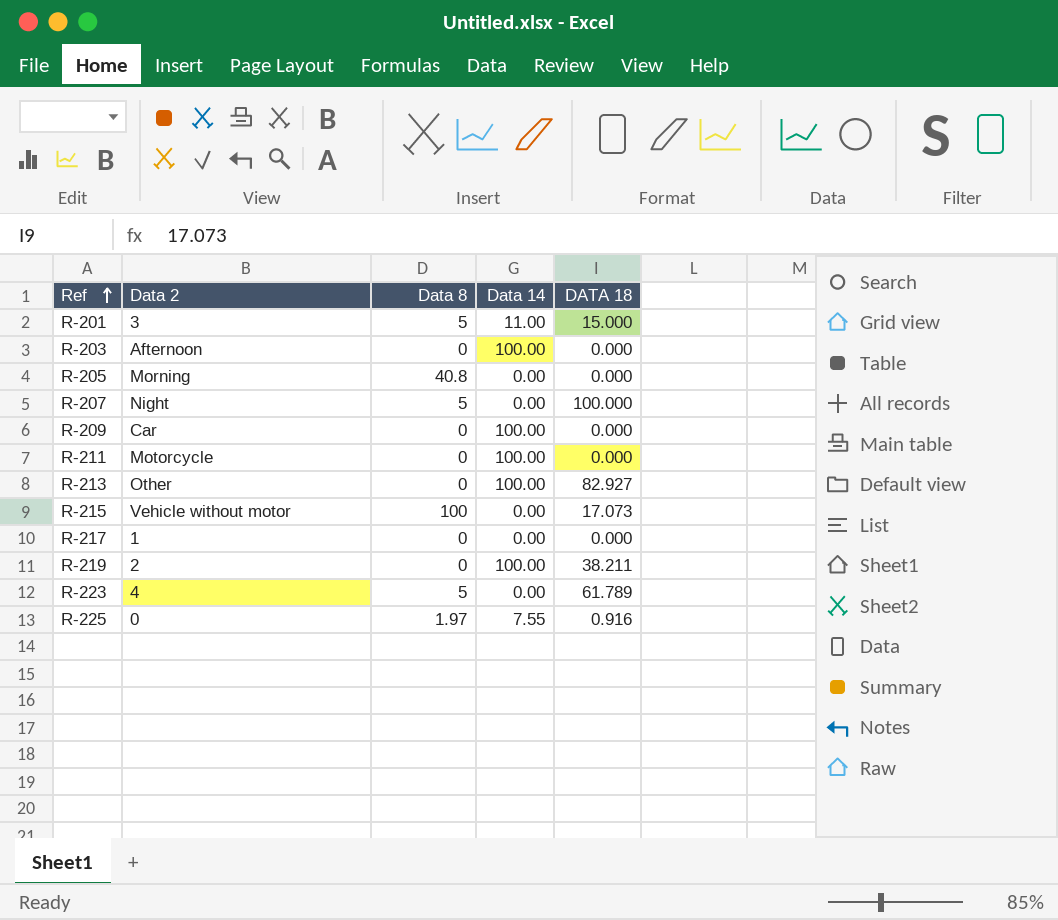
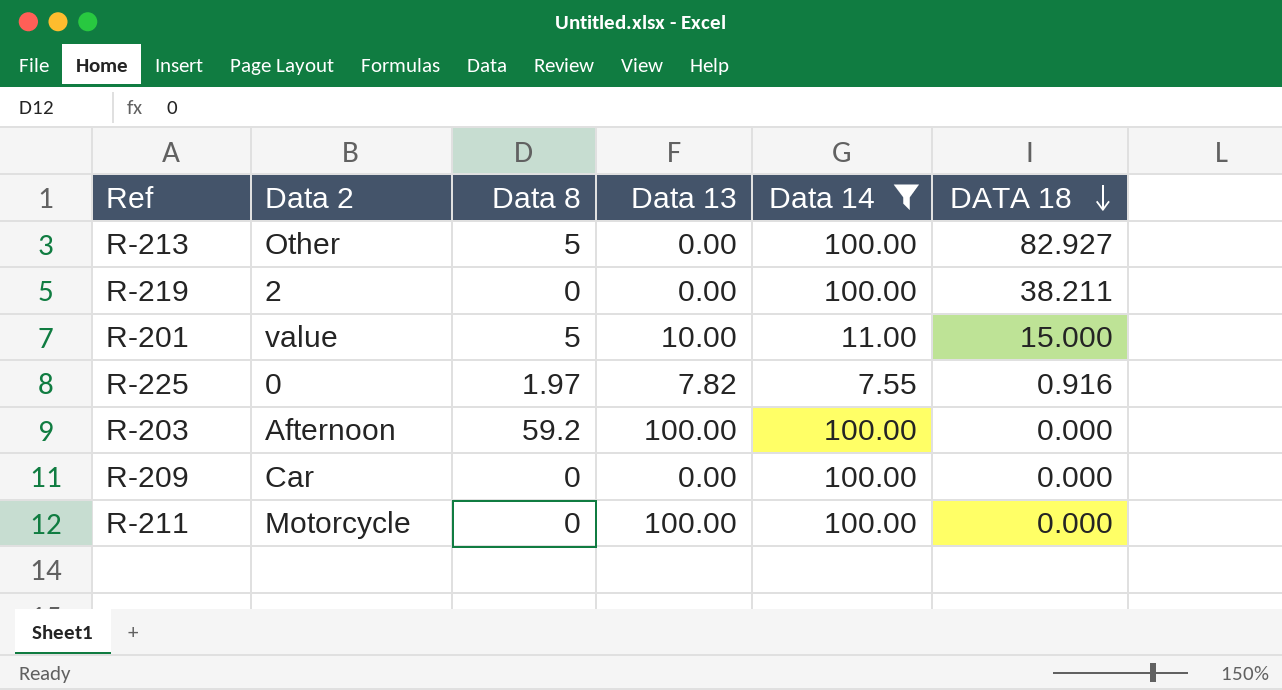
filter: none -> Data 14 != 0.00
row order: Ref ascending -> DATA 18 descending
column Data 13 | position: none -> 4
R-213 | Data 8: 0 -> 5
R-201 | Data 2: 3 -> value
R-203 | Data 8: 0 -> 59.2

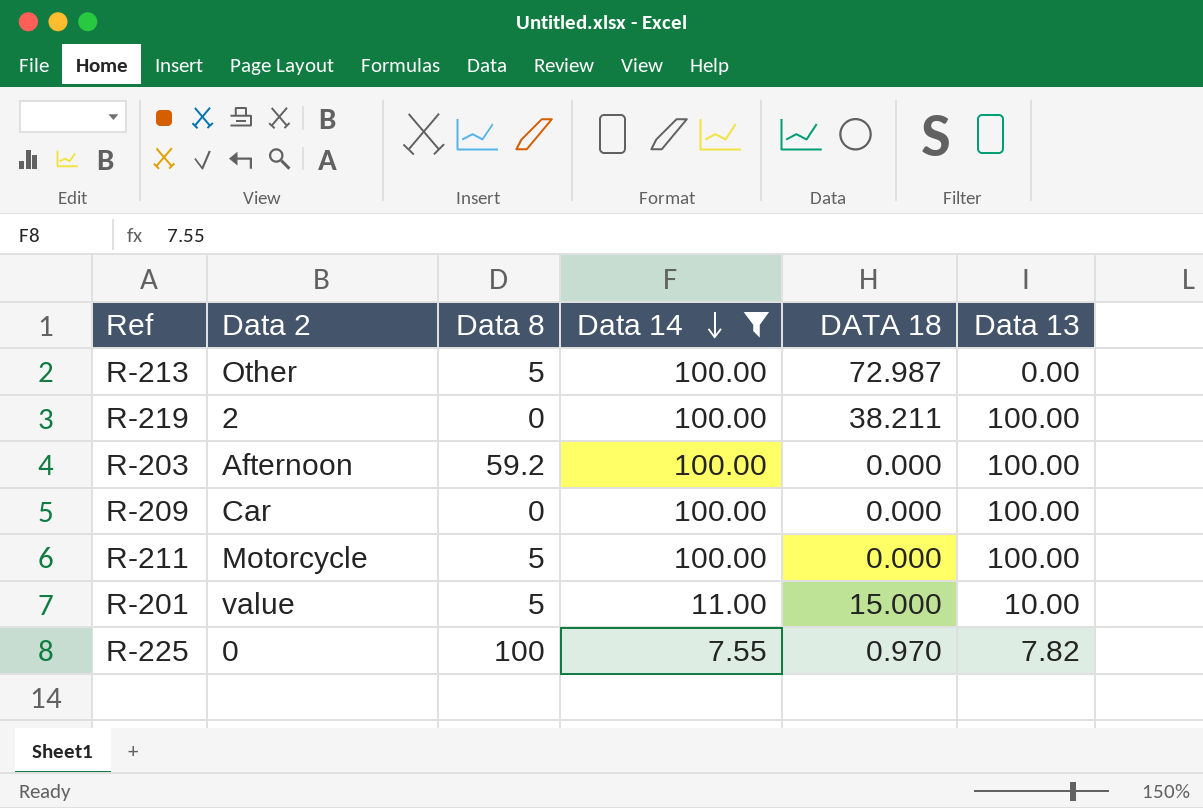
row order: DATA 18 descending -> Data 14 descending
column Data 13 | position: 4 -> 6
R-213 | DATA 18: 82.927 -> 72.987
R-219 | Data 13: 0.00 -> 100.00
R-209 | Data 13: 0.00 -> 100.00
R-211 | Data 8: 0 -> 5
R-225 | Data 8: 1.97 -> 100
R-225 | DATA 18: 0.916 -> 0.970

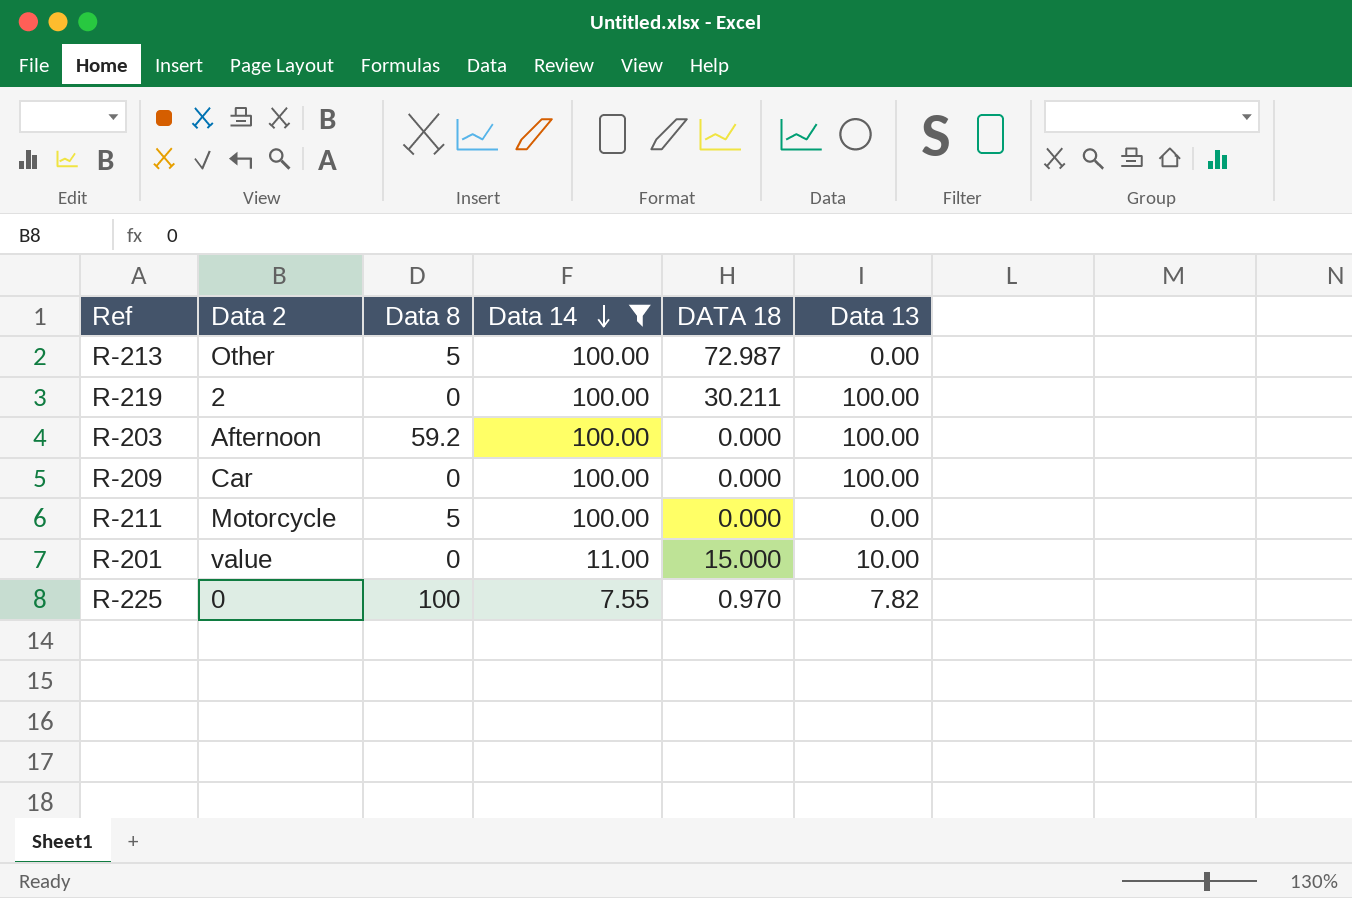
R-219 | DATA 18: 38.211 -> 30.211
R-211 | Data 13: 100.00 -> 0.00
R-201 | Data 8: 5 -> 0

